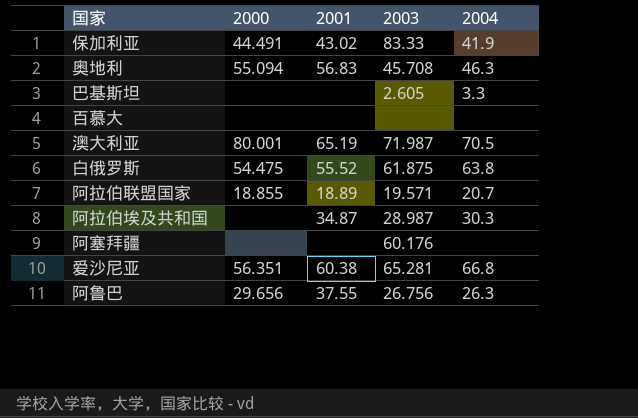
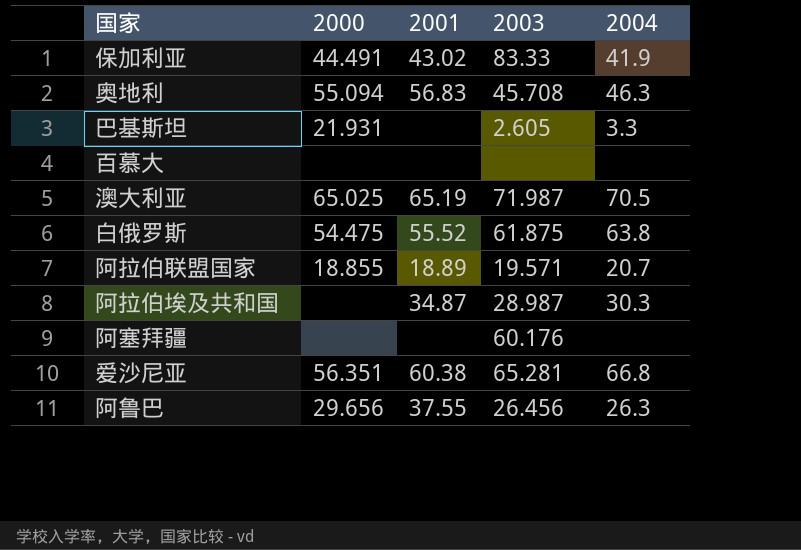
巴基斯坦 | 2000: none -> 21.931
澳大利亚 | 2000: 80.001 -> 65.025
阿鲁巴 | 2003: 26.756 -> 26.456

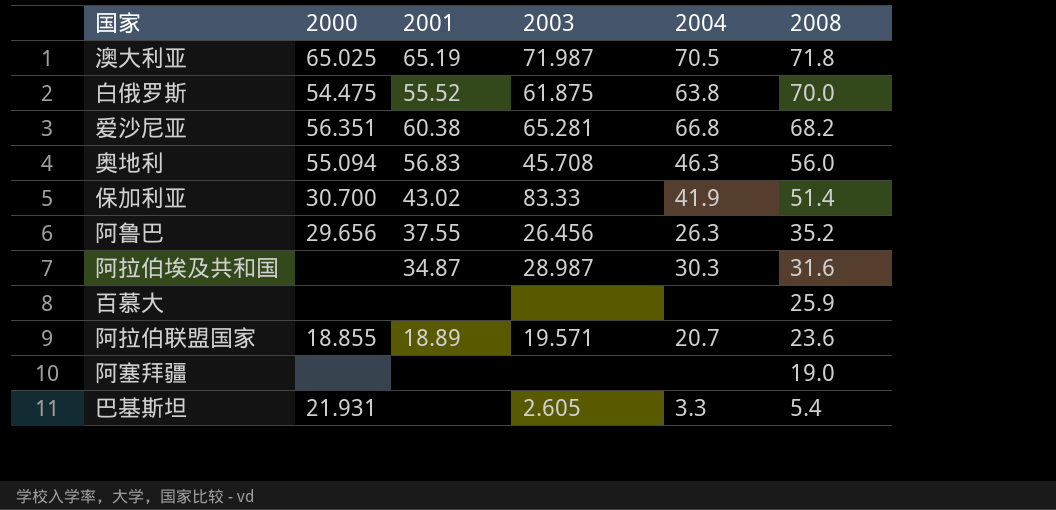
row order: none -> 2008 descending
column 2008 | position: none -> 6
保加利亚 | 2000: 44.491 -> 30.700
阿塞拜疆 | 2003: 60.176 -> none

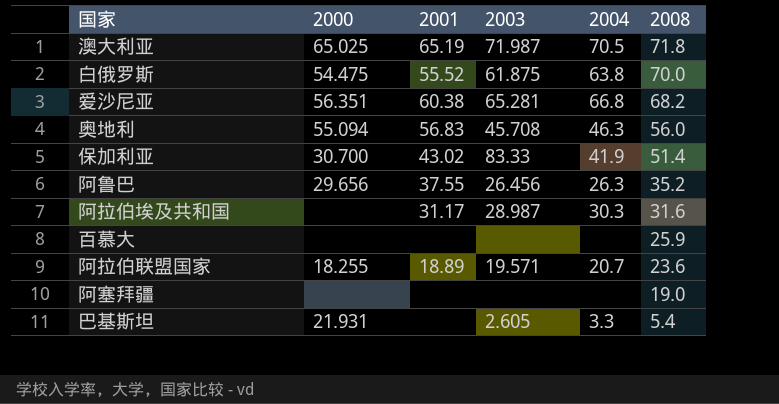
阿拉伯埃及共和国 | 2001: 34.87 -> 31.17
阿拉伯联盟国家 | 2000: 18.855 -> 18.255

